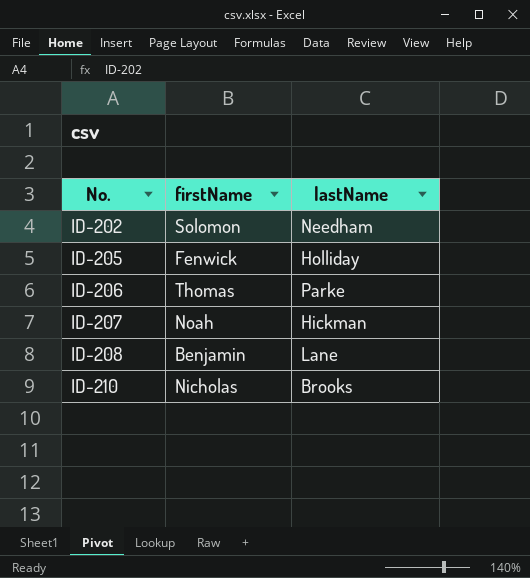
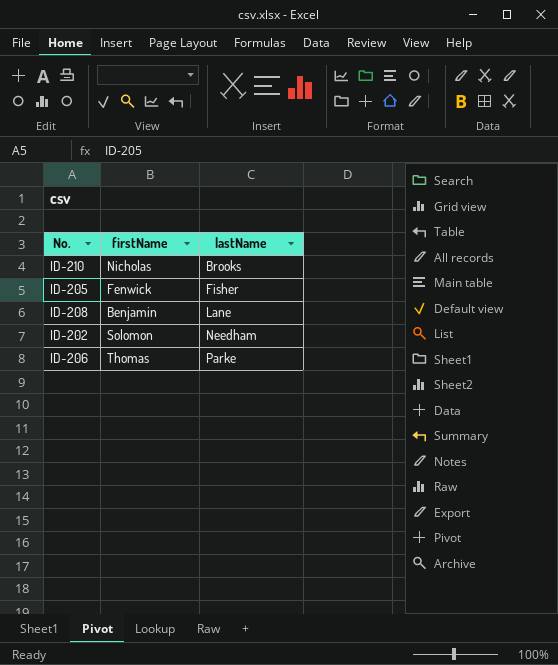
row order: No. ascending -> lastName ascending
row ID-207: Noah | Hickman -> none
ID-205 | lastName: Holliday -> Fisher

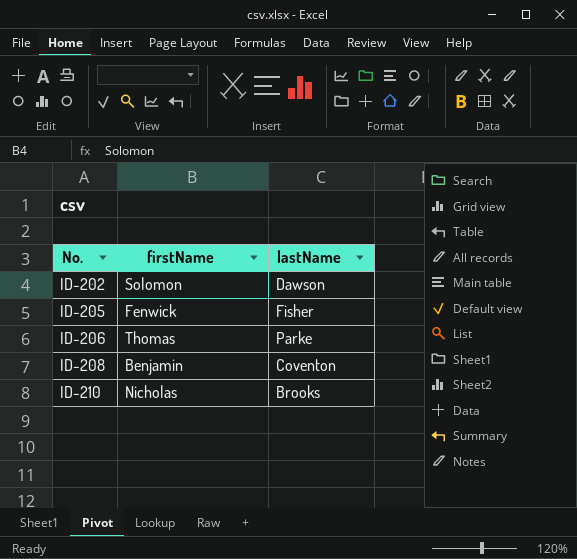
row order: lastName ascending -> No. ascending
ID-202 | lastName: Needham -> Dawson
ID-208 | lastName: Lane -> Coventon

